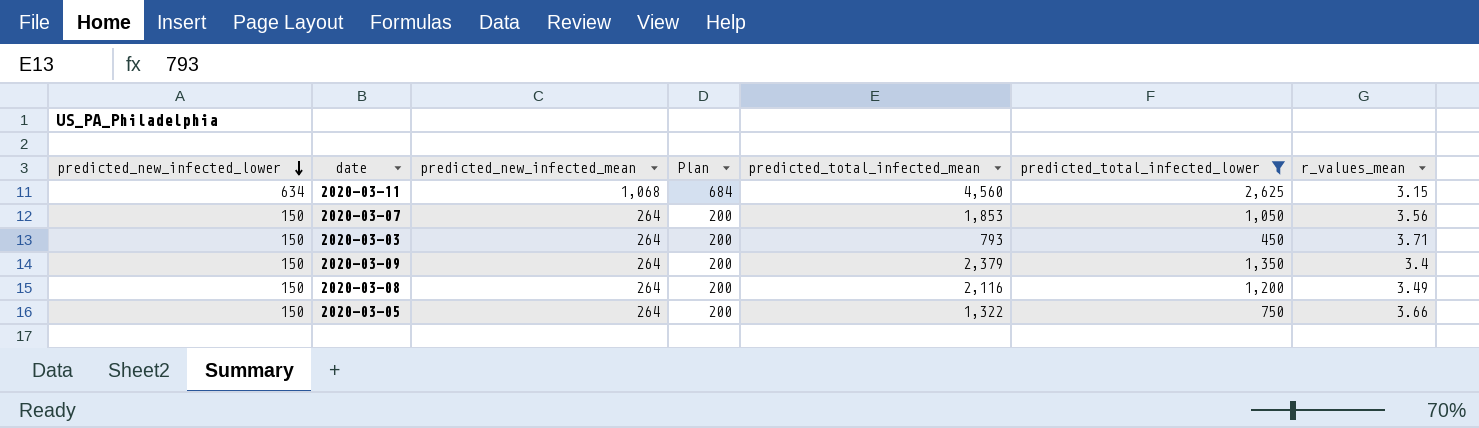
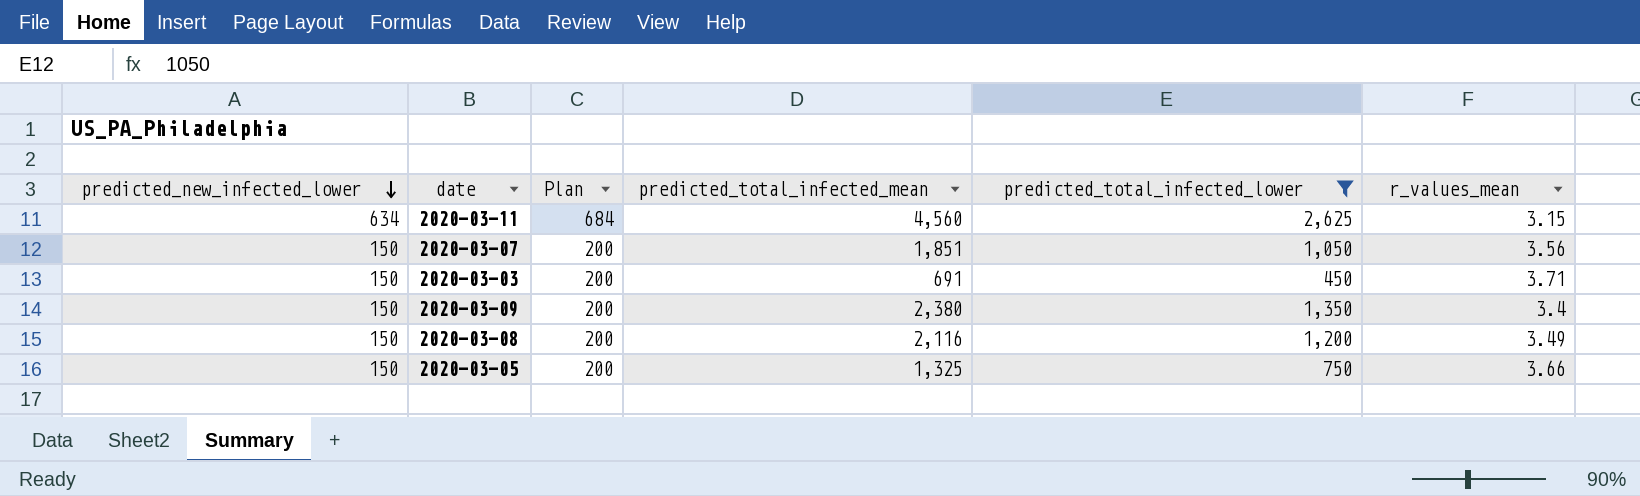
column predicted_new_infected_mean | position: 3 -> none
2020-03-07 | predicted_total_infected_mean: 1,853 -> 1,851
2020-03-03 | predicted_total_infected_mean: 793 -> 691
2020-03-09 | predicted_total_infected_mean: 2,379 -> 2,380
2020-03-05 | predicted_total_infected_mean: 1,322 -> 1,325

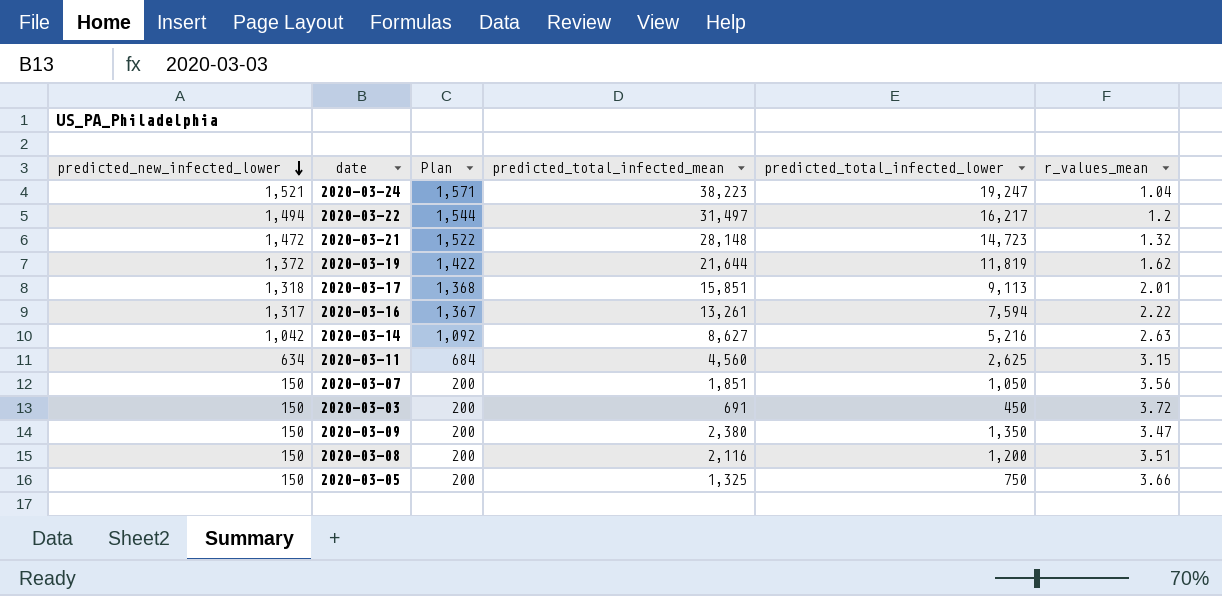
filter: predicted_total_infected_lower <= 2,625 -> none
2020-03-03 | r_values_mean: 3.71 -> 3.72
2020-03-09 | r_values_mean: 3.4 -> 3.47
2020-03-08 | r_values_mean: 3.49 -> 3.51

